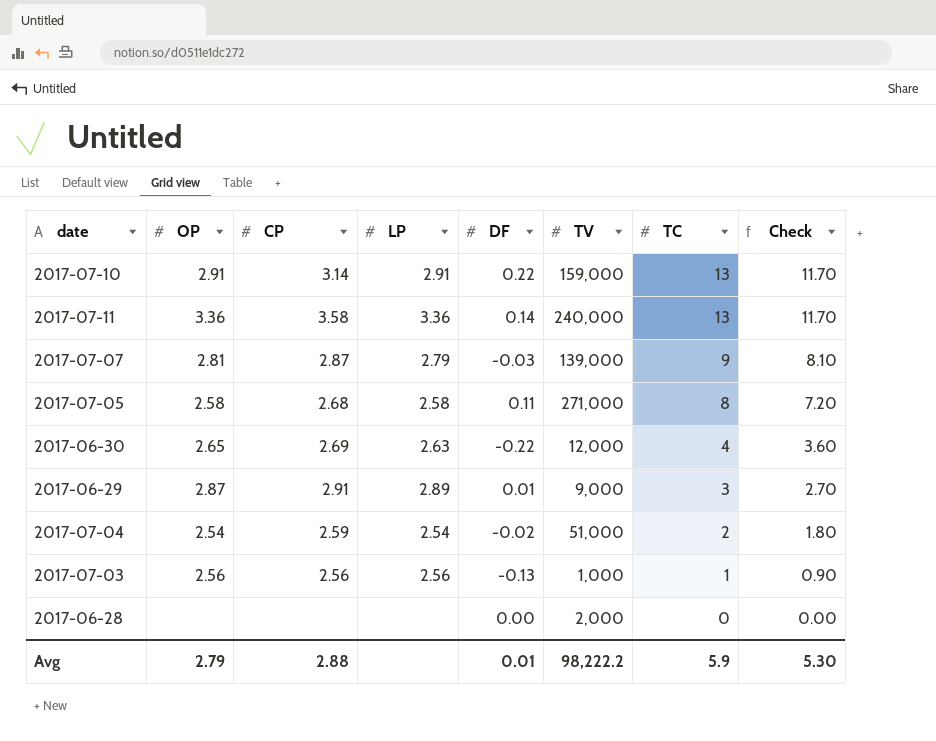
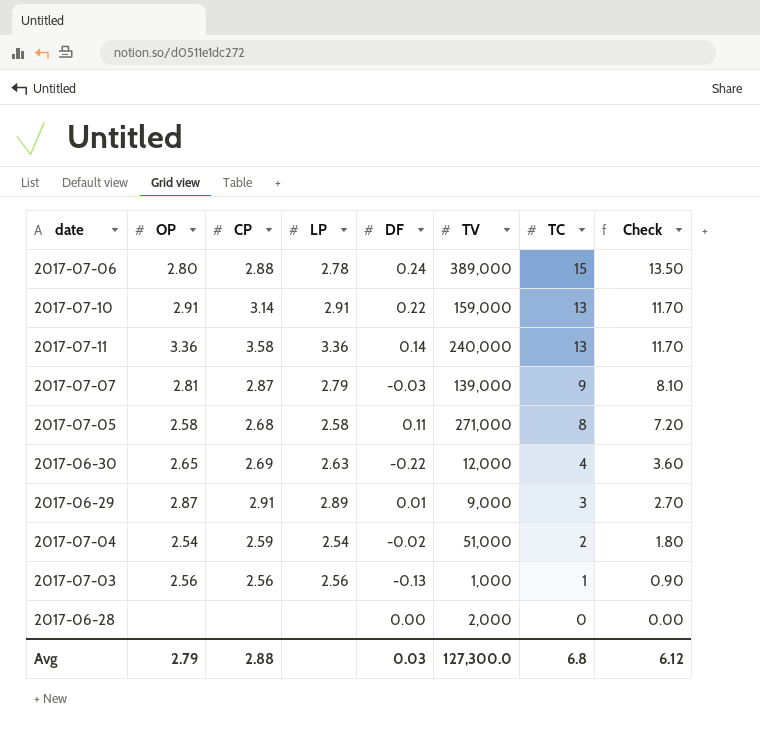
row 2017-07-06: none -> 2.80 | 2.88 | 2.78 | 0.24 | 389,000 | 15 | 13.50
Avg | DF: 0.01 -> 0.03
Avg | TV: 98,222.2 -> 127,300.0
Avg | TC: 5.9 -> 6.8
Avg | Check: 5.30 -> 6.12

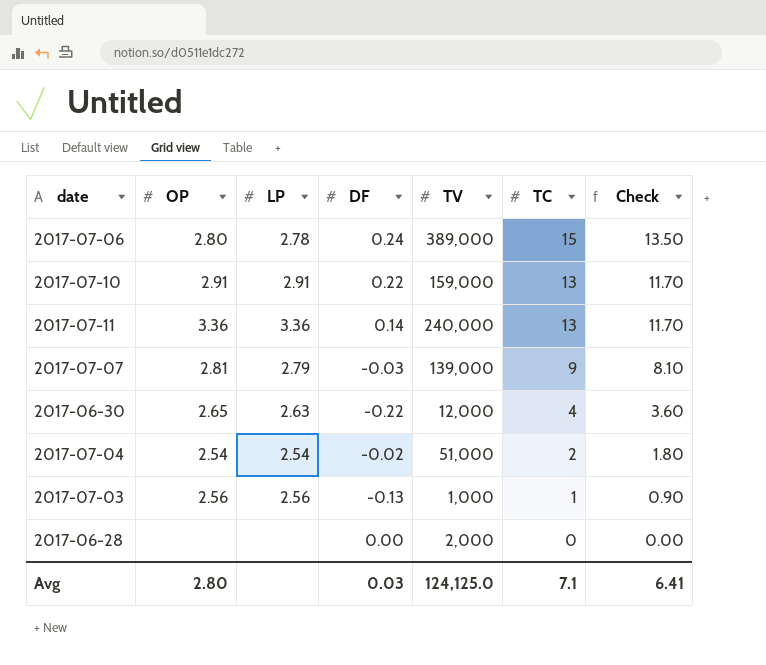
column CP | position: 3 -> none
row 2017-07-05: 2.58 | 2.68 | 2.58 | 0.11 | 271,000 | 8 | 7.20 -> none
row 2017-06-29: 2.87 | 2.91 | 2.89 | 0.01 | 9,000 | 3 | 2.70 -> none
Avg | OP: 2.79 -> 2.80
Avg | TV: 127,300.0 -> 124,125.0
Avg | TC: 6.8 -> 7.1
Avg | Check: 6.12 -> 6.41

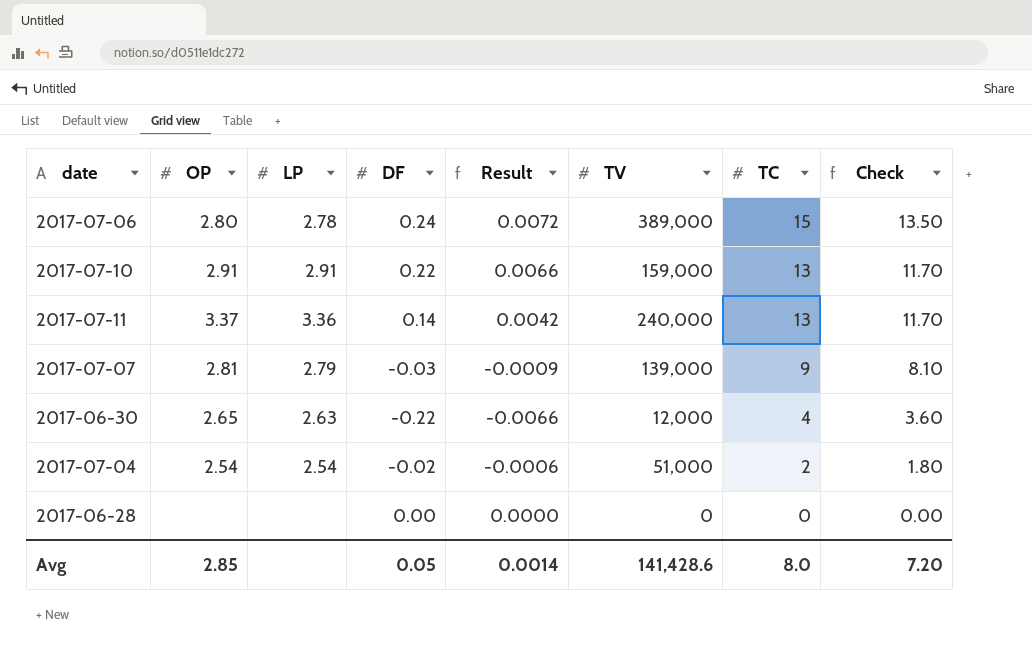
column Result | formula: none -> [DF] * 0.03
row 2017-07-03: 2.56 | 2.56 | -0.13 | 1,000 | 1 | 0.90 -> none
2017-07-11 | OP: 3.36 -> 3.37
2017-06-28 | TV: 2,000 -> 0
Avg | OP: 2.80 -> 2.85
Avg | DF: 0.03 -> 0.05
Avg | TV: 124,125.0 -> 141,428.6
Avg | TC: 7.1 -> 8.0
Avg | Check: 6.41 -> 7.20

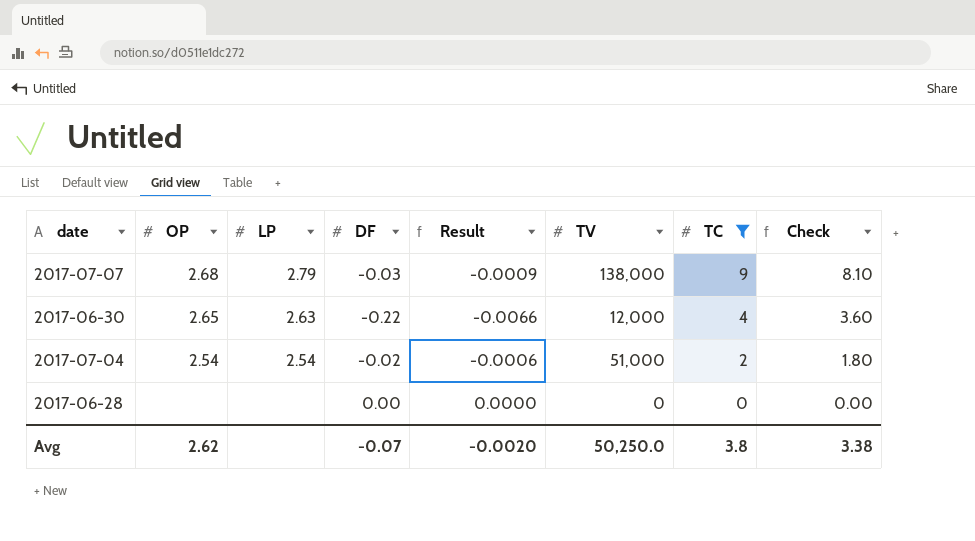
filter: none -> TC <= 9
2017-07-07 | OP: 2.81 -> 2.68
2017-07-07 | TV: 139,000 -> 138,000
Avg | OP: 2.85 -> 2.62
Avg | DF: 0.05 -> -0.07
Avg | Result: 0.0014 -> -0.0020
Avg | TV: 141,428.6 -> 50,250.0
Avg | TC: 8.0 -> 3.8
Avg | Check: 7.20 -> 3.38

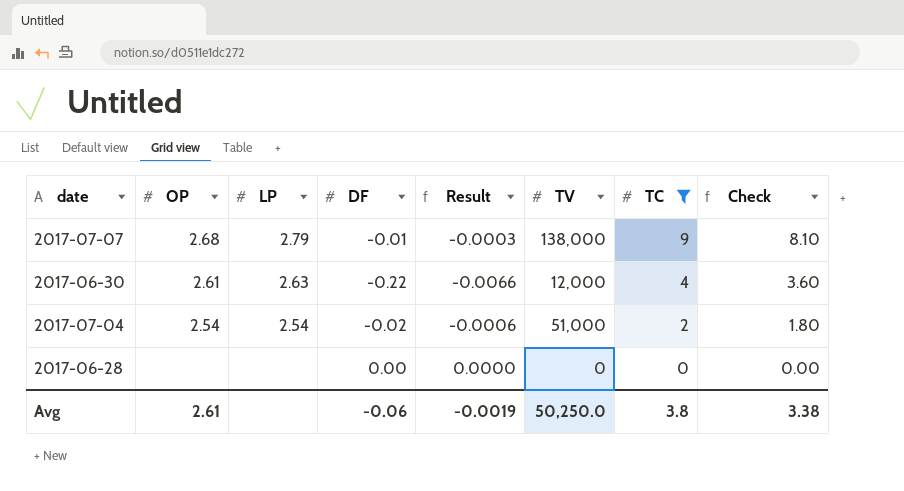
2017-07-07 | DF: -0.03 -> -0.01
2017-07-07 | Result: -0.0009 -> -0.0003
2017-06-30 | OP: 2.65 -> 2.61
Avg | OP: 2.62 -> 2.61
Avg | DF: -0.07 -> -0.06
Avg | Result: -0.0020 -> -0.0019

